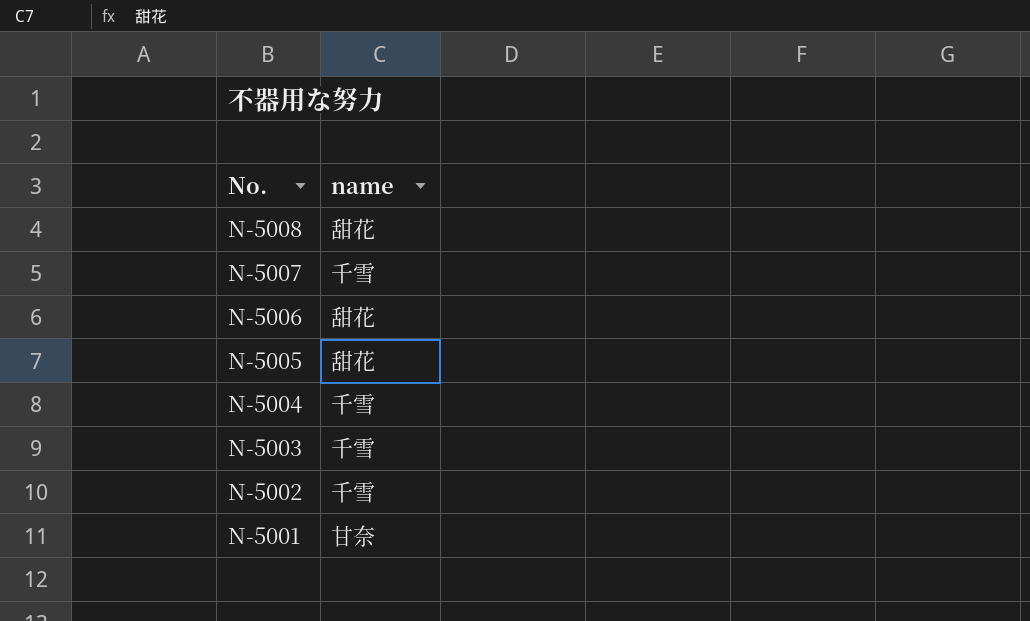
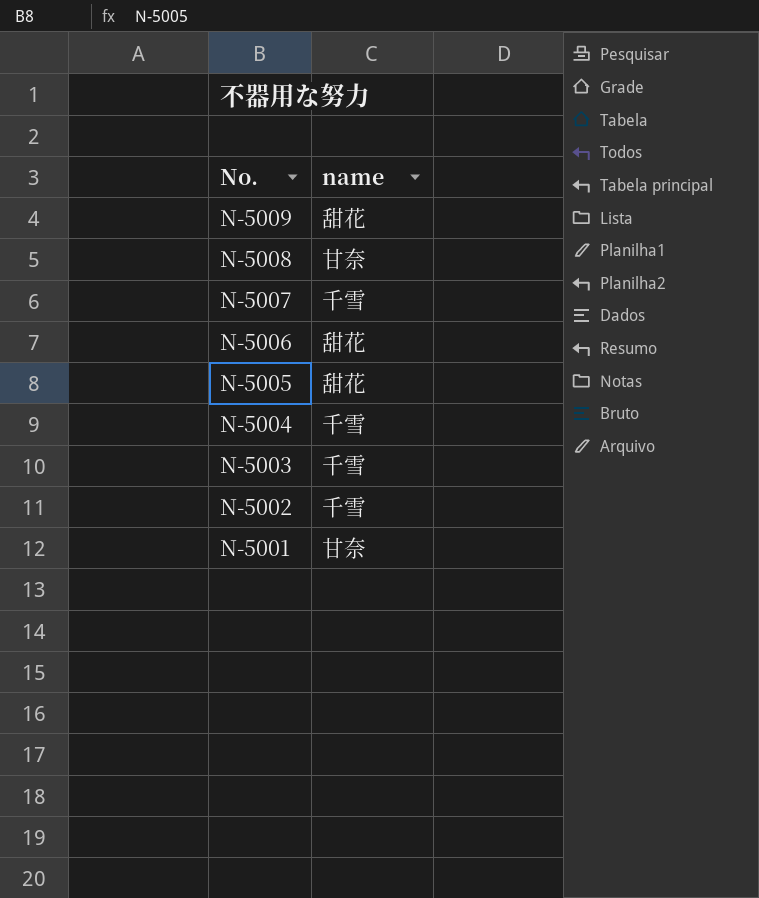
row N-5009: none -> 甜花
N-5008 | name: 甜花 -> 甘奈

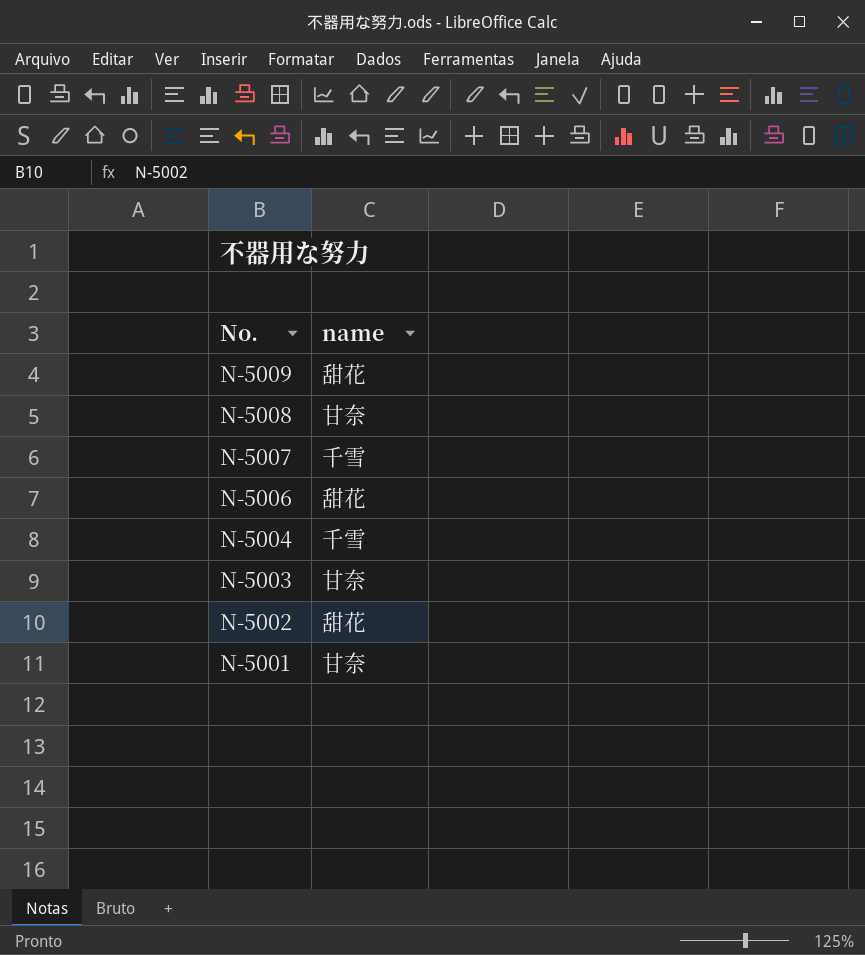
row N-5005: 甜花 -> none
N-5003 | name: 千雪 -> 甘奈
N-5002 | name: 千雪 -> 甜花

